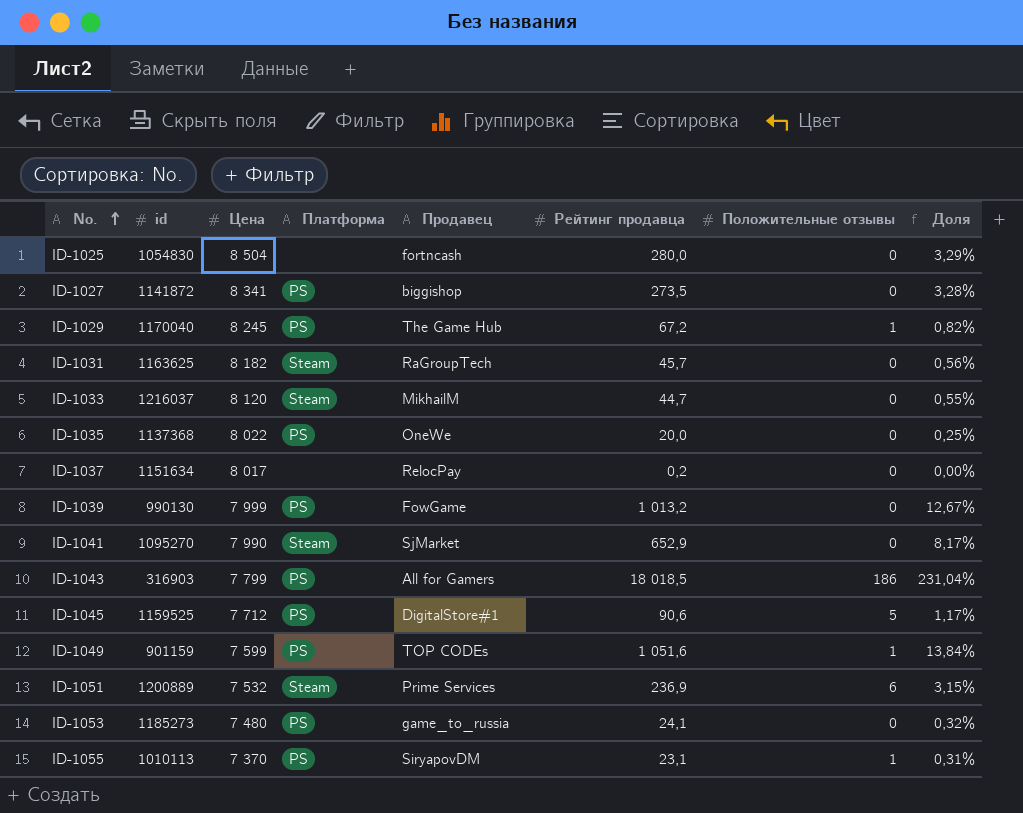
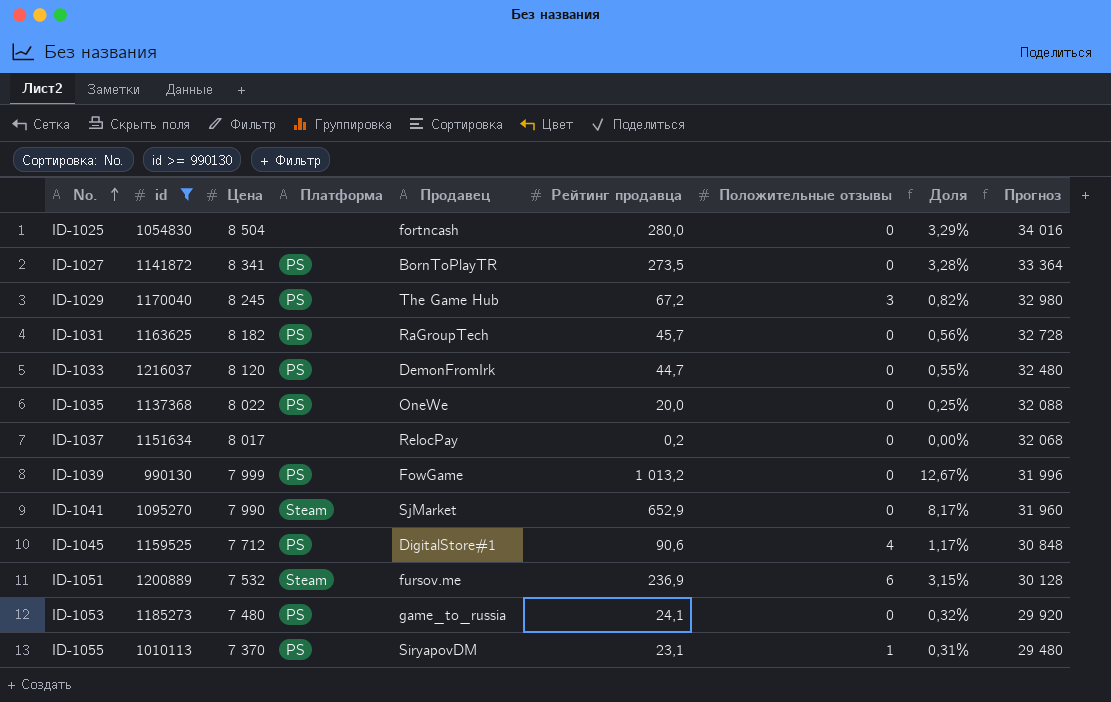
filter: none -> id >= 990130
column Прогноз | formula: none -> [Цена] * 4
ID-1027 | Продавец: biggishop -> BornToPlayTR
ID-1029 | Положительные отзывы: 1 -> 3
ID-1031 | Платформа: Steam -> PS
ID-1033 | Платформа: Steam -> PS
ID-1033 | Продавец: MikhailМ -> DemonFromIrk
ID-1045 | Положительные отзывы: 5 -> 4
ID-1051 | Продавец: Prime Services -> fursov.me

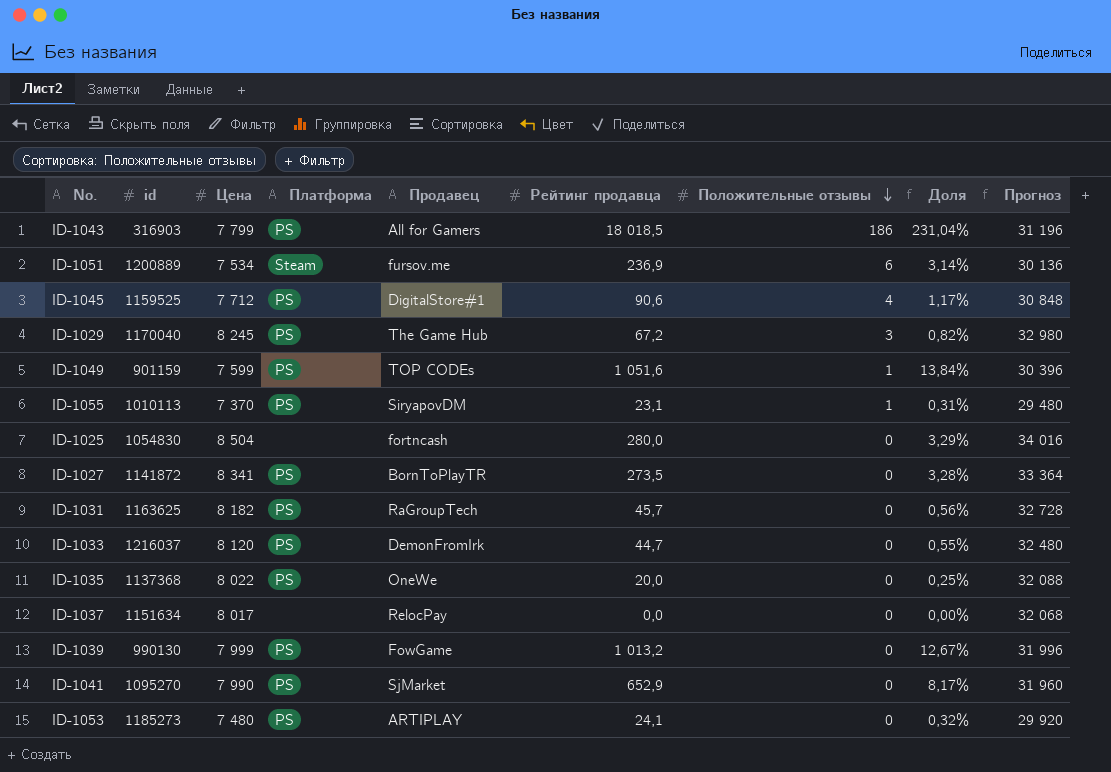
filter: id >= 990130 -> none
row order: No. ascending -> Положительные отзывы descending
ID-1051 | Цена: 7 532 -> 7 534
ID-1051 | Доля: 3,15% -> 3,14%
ID-1051 | Прогноз: 30 128 -> 30 136
ID-1037 | Рейтинг продавца: 0,2 -> 0,0
ID-1041 | Платформа: Steam -> PS
ID-1053 | Продавец: game_to_russia -> ARTIPLAY

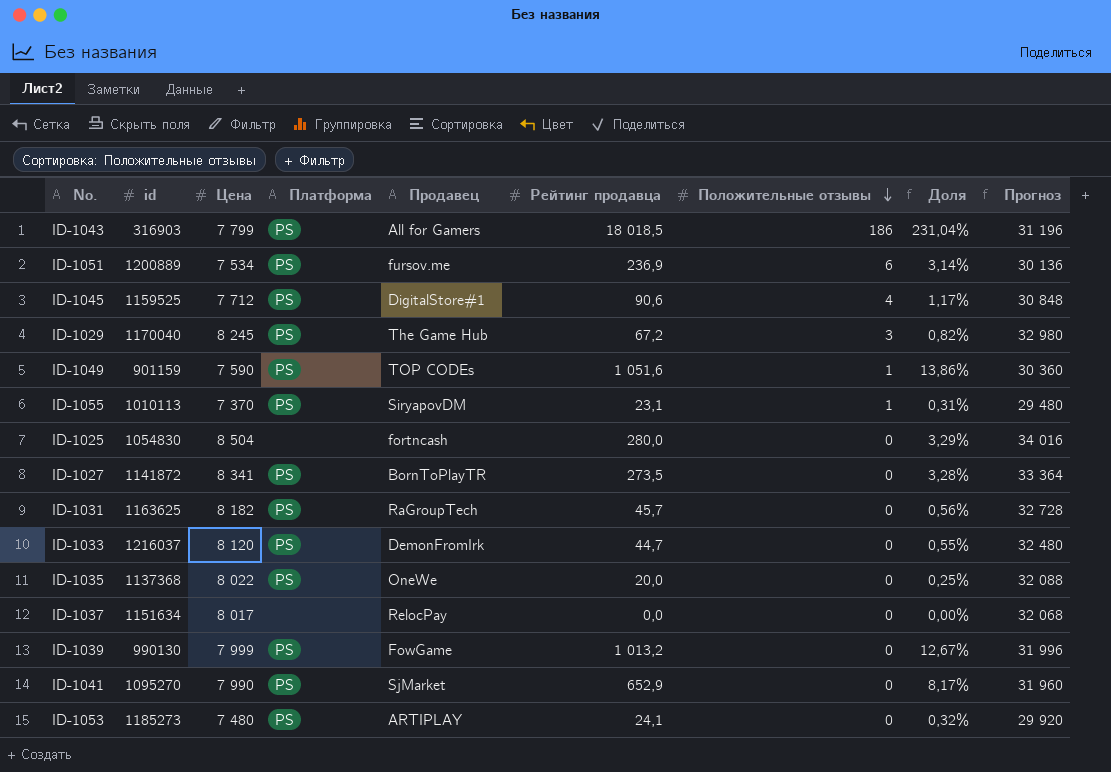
ID-1051 | Платформа: Steam -> PS
ID-1049 | Цена: 7 599 -> 7 590
ID-1049 | Доля: 13,84% -> 13,86%
ID-1049 | Прогноз: 30 396 -> 30 360

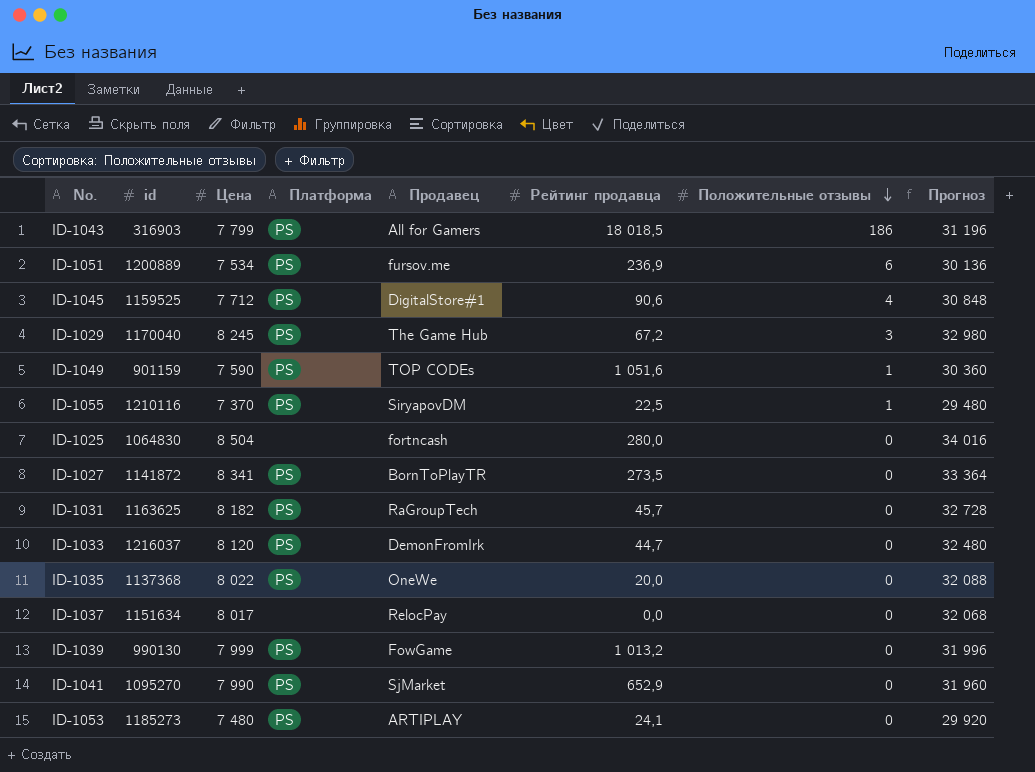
column Доля | formula: [Рейтинг продавца] / [Цена] -> none
ID-1055 | id: 1010113 -> 1210116
ID-1055 | Рейтинг продавца: 23,1 -> 22,5
ID-1025 | id: 1054830 -> 1064830

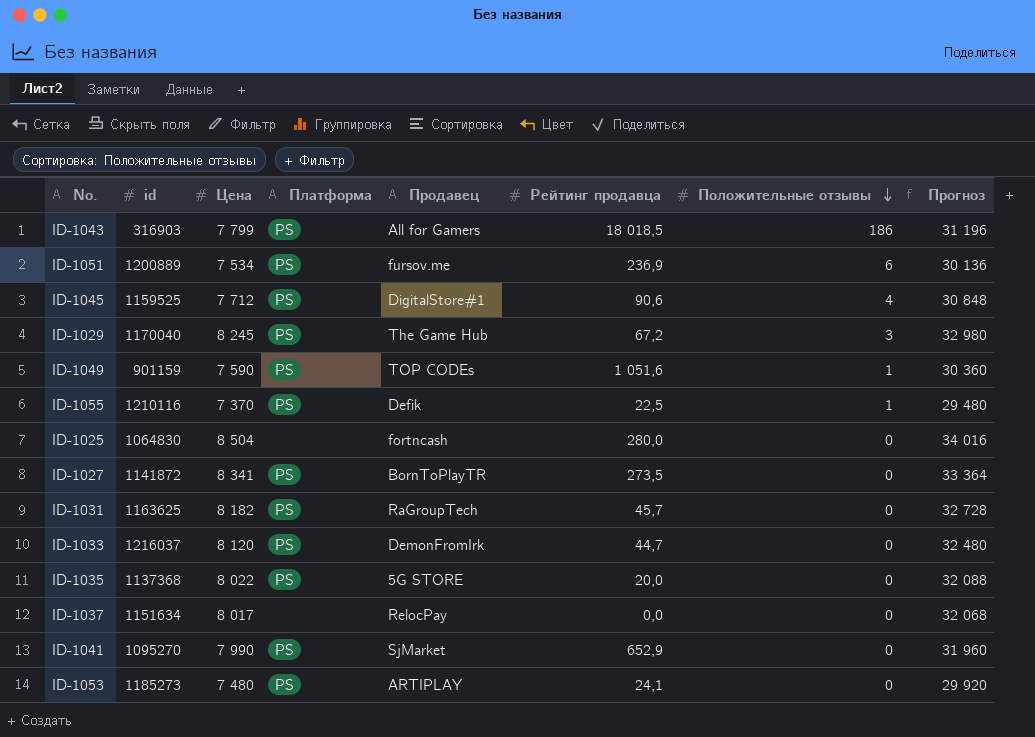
row ID-1039: 990130 | 7 999 | PS | FowGame | 1 013,2 | 0 | 31 996 -> none
ID-1055 | Продавец: SiryapovDM -> Defik
ID-1035 | Продавец: OneWe -> 5G STORE

